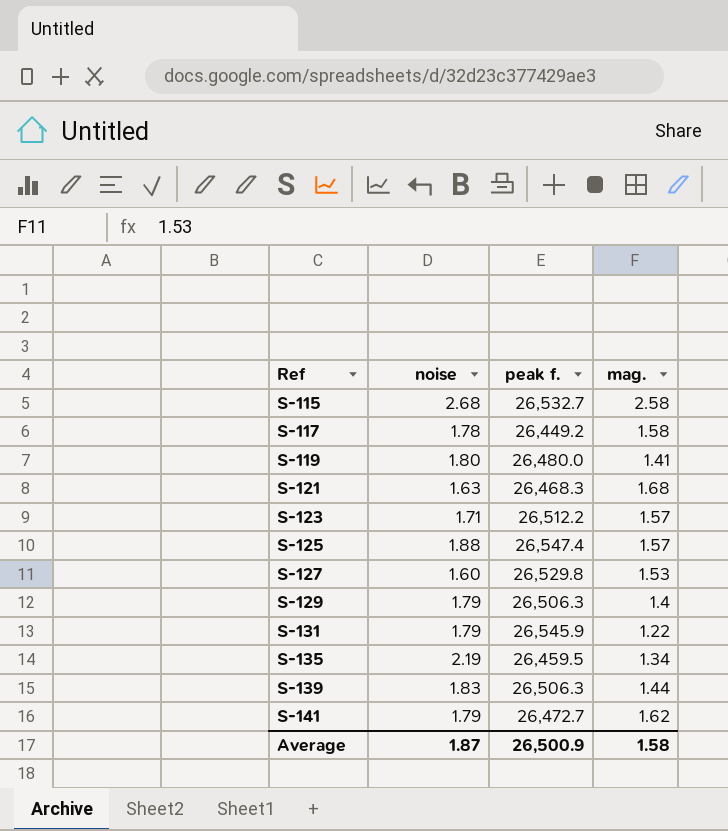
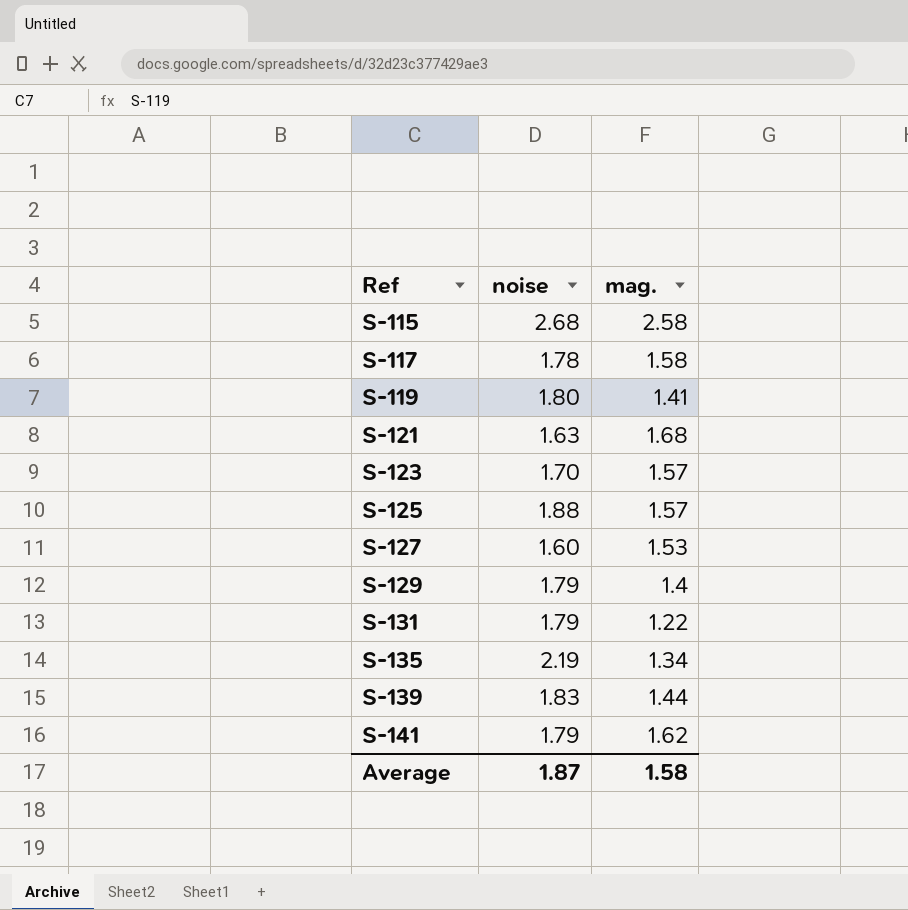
column peak f. | position: 3 -> none
S-123 | noise: 1.71 -> 1.70

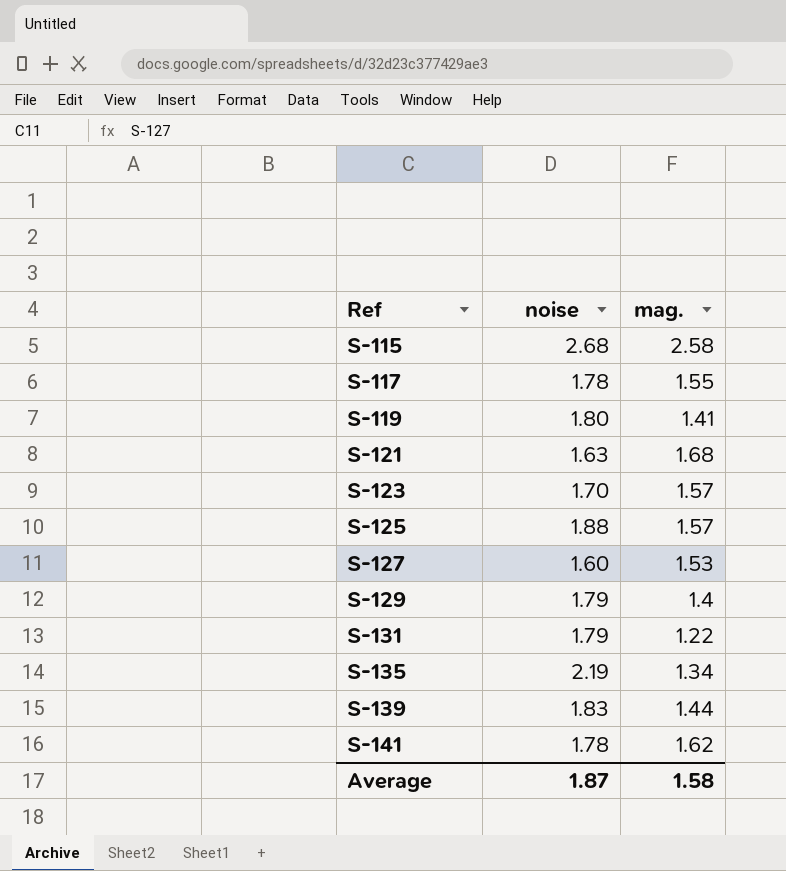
S-117 | mag.: 1.58 -> 1.55
S-141 | noise: 1.79 -> 1.78

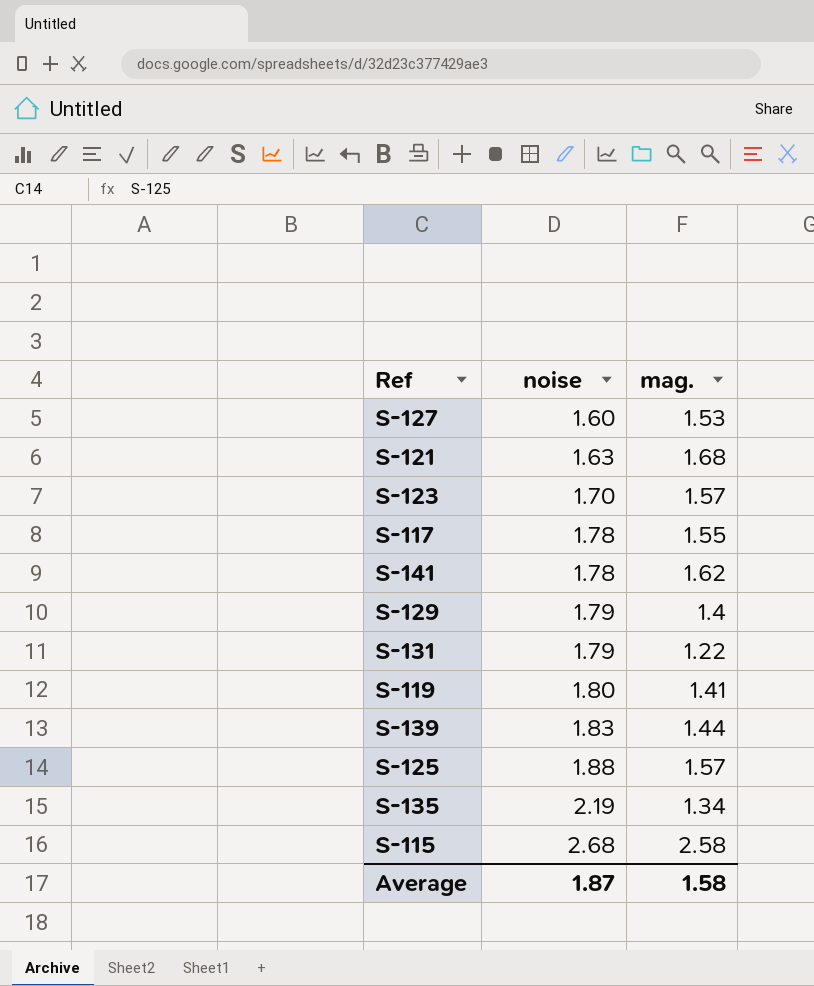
row order: Ref ascending -> noise ascending

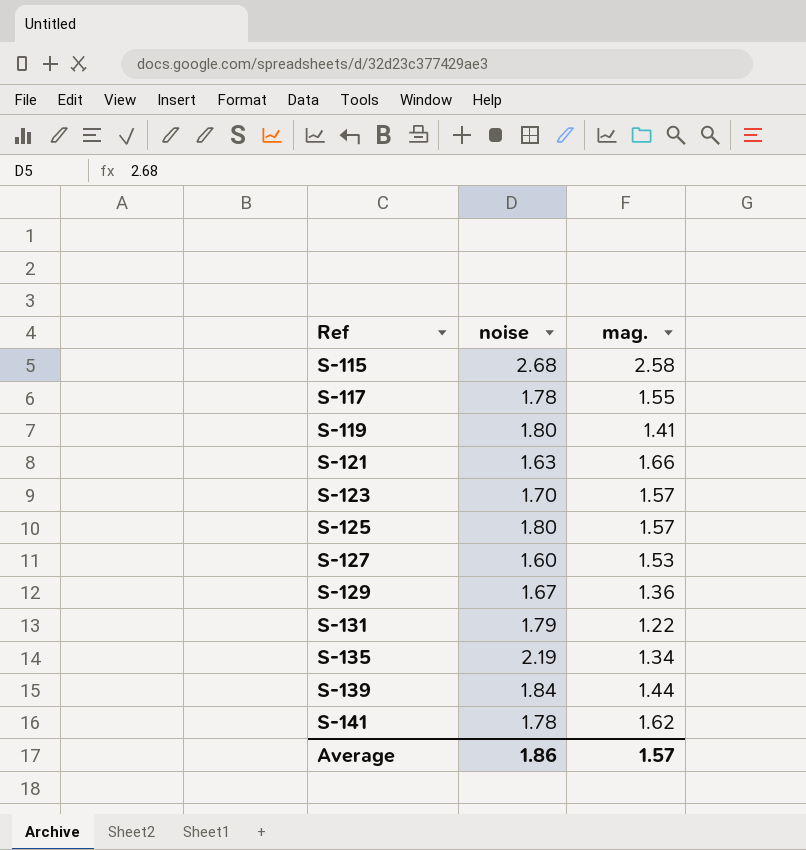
row order: noise ascending -> Ref ascending
S-121 | mag.: 1.68 -> 1.66
S-125 | noise: 1.88 -> 1.80
S-129 | noise: 1.79 -> 1.67
S-129 | mag.: 1.4 -> 1.36
S-139 | noise: 1.83 -> 1.84
Average | noise: 1.87 -> 1.86
Average | mag.: 1.58 -> 1.57

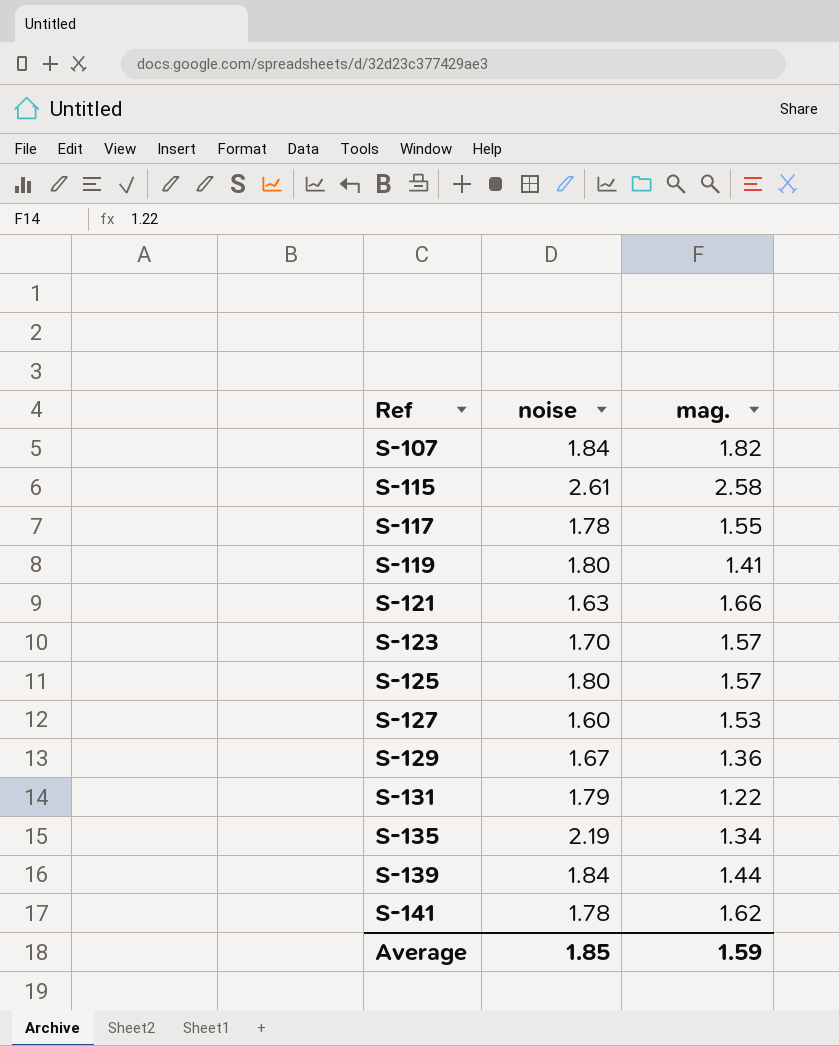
row S-107: none -> 1.84 | 1.82
S-115 | noise: 2.68 -> 2.61
Average | noise: 1.86 -> 1.85
Average | mag.: 1.57 -> 1.59

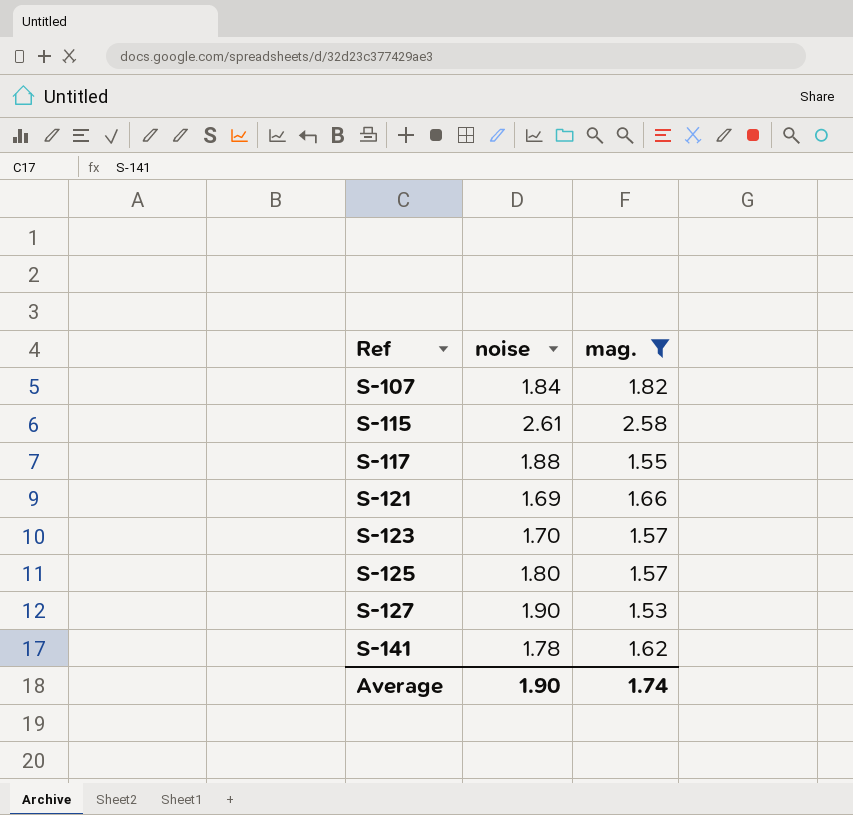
filter: none -> mag. >= 1.53
S-117 | noise: 1.78 -> 1.88
S-121 | noise: 1.63 -> 1.69
S-127 | noise: 1.60 -> 1.90
Average | noise: 1.85 -> 1.90
Average | mag.: 1.59 -> 1.74

